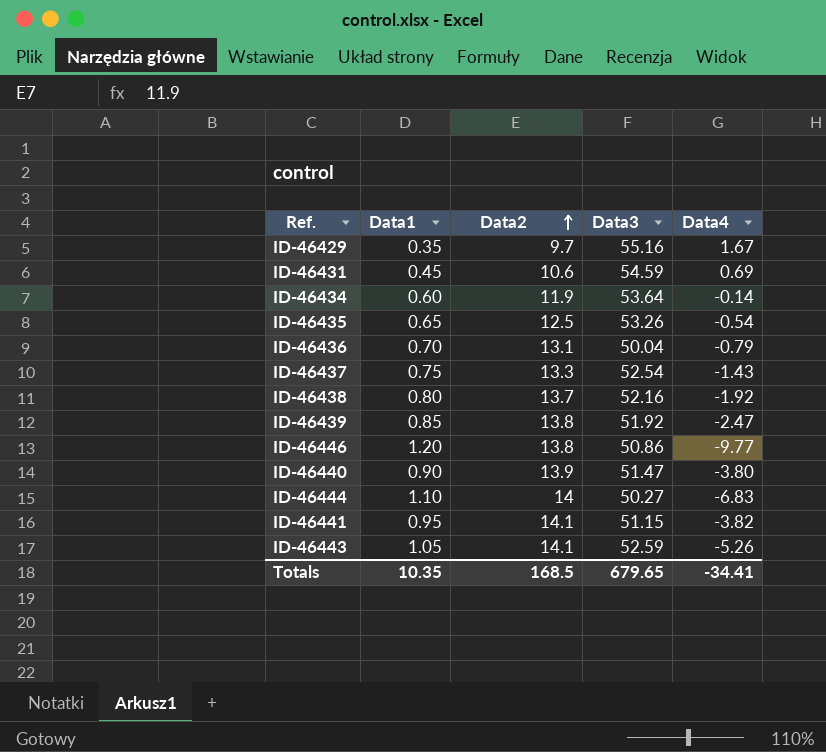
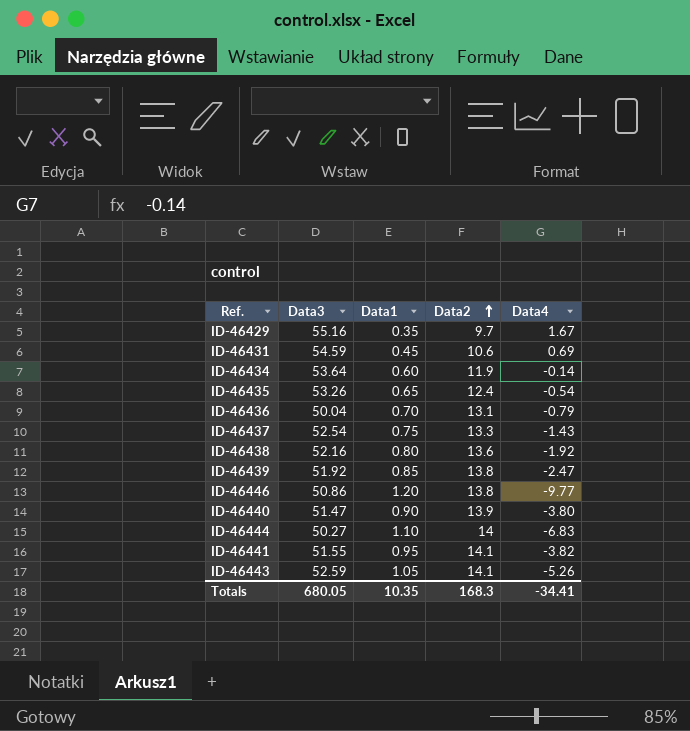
column Data3 | position: 4 -> 2
ID-46435 | Data2: 12.5 -> 12.4
ID-46438 | Data2: 13.7 -> 13.6
ID-46441 | Data3: 51.15 -> 51.55
Totals | Data3: 679.65 -> 680.05
Totals | Data2: 168.5 -> 168.3

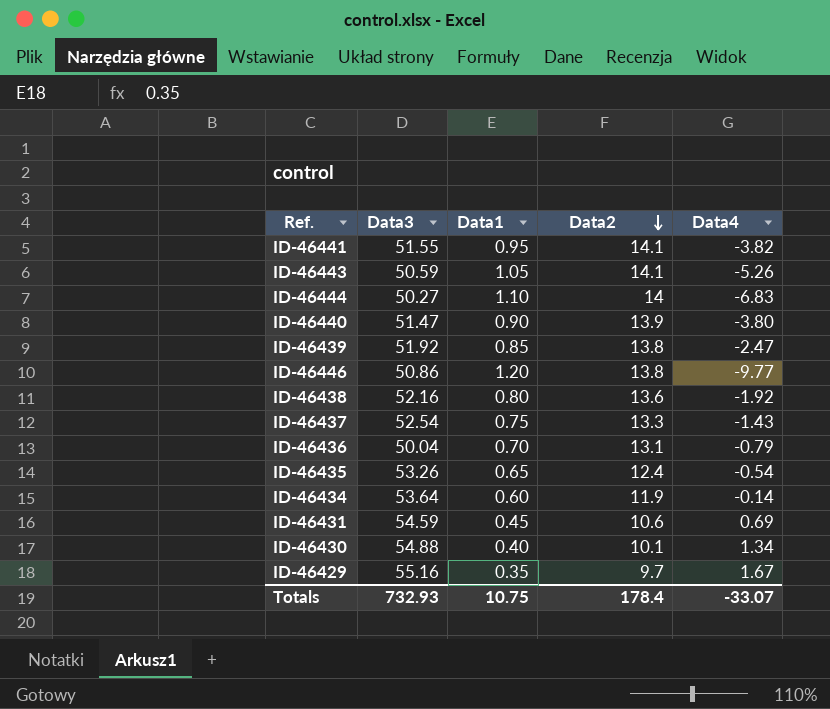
row order: Data2 ascending -> Data2 descending
ID-46443 | Data3: 52.59 -> 50.59
row ID-46430: none -> 54.88 | 0.40 | 10.1 | 1.34
Totals | Data3: 680.05 -> 732.93
Totals | Data1: 10.35 -> 10.75
Totals | Data2: 168.3 -> 178.4
Totals | Data4: -34.41 -> -33.07

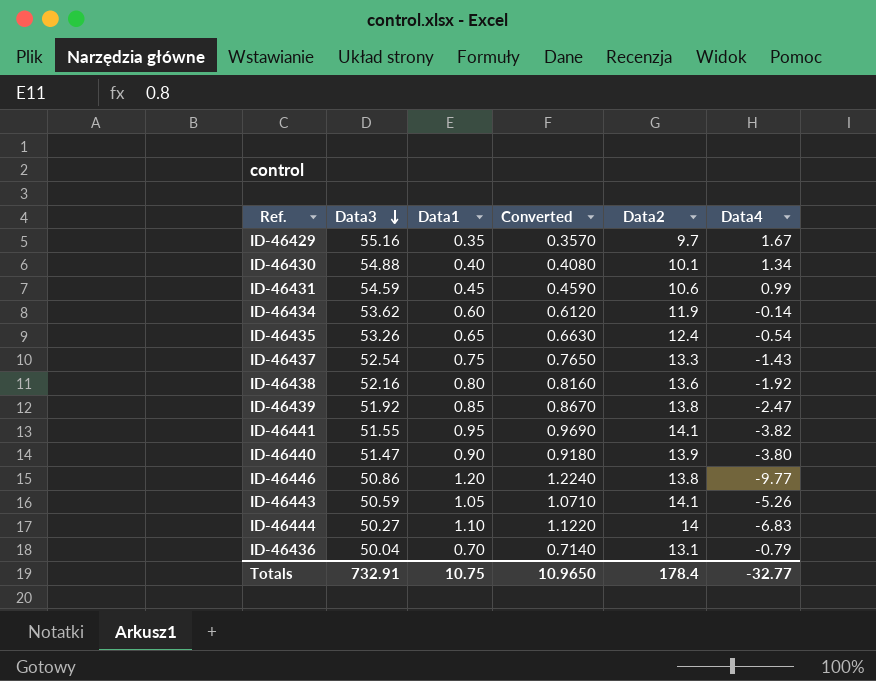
row order: Data2 descending -> Data3 descending
column Converted | formula: none -> [Data1] * 1.02
ID-46431 | Data4: 0.69 -> 0.99
ID-46434 | Data3: 53.64 -> 53.62
Totals | Data3: 732.93 -> 732.91
Totals | Data4: -33.07 -> -32.77

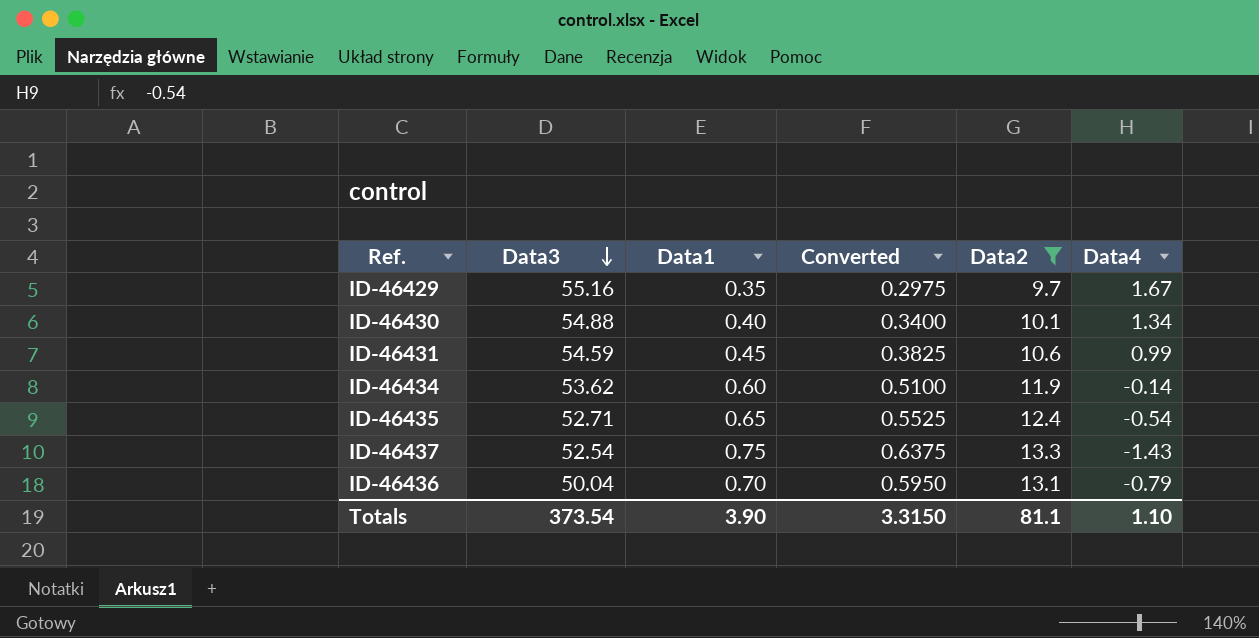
filter: none -> Data2 <= 13.3
column Converted | formula: [Data1] * 1.02 -> [Data1] * 0.85
ID-46435 | Data3: 53.26 -> 52.71
Totals | Data3: 732.91 -> 373.54
Totals | Data1: 10.75 -> 3.90
Totals | Converted: 10.9650 -> 3.3150
Totals | Data2: 178.4 -> 81.1
Totals | Data4: -32.77 -> 1.10

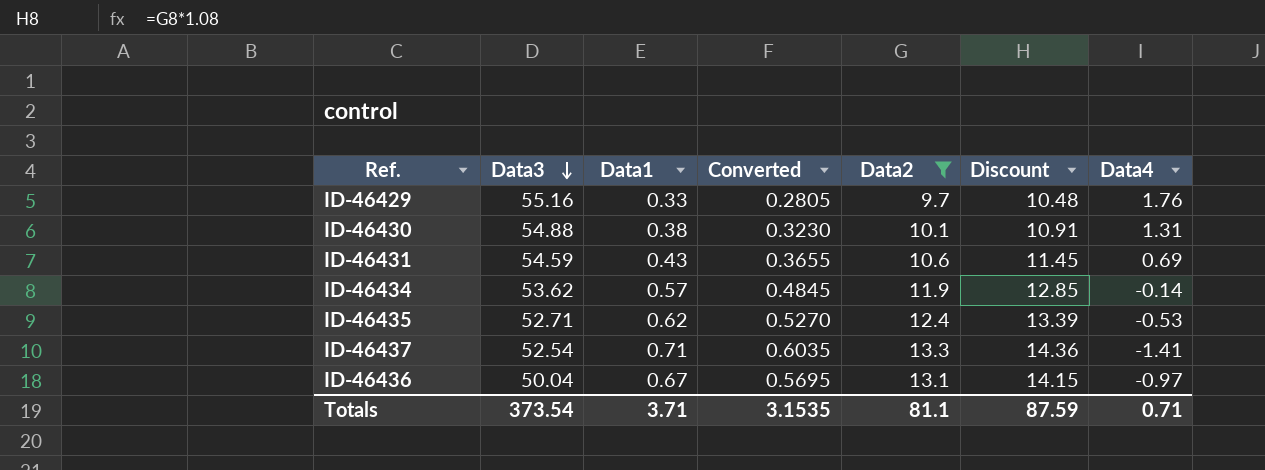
column Discount | formula: none -> [Data2] * 1.08
ID-46429 | Data1: 0.35 -> 0.33
ID-46429 | Converted: 0.2975 -> 0.2805
ID-46429 | Data4: 1.67 -> 1.76
ID-46430 | Data1: 0.40 -> 0.38
ID-46430 | Converted: 0.3400 -> 0.3230
ID-46430 | Data4: 1.34 -> 1.31
ID-46431 | Data1: 0.45 -> 0.43
ID-46431 | Converted: 0.3825 -> 0.3655
ID-46431 | Data4: 0.99 -> 0.69
ID-46434 | Data1: 0.60 -> 0.57
ID-46434 | Converted: 0.5100 -> 0.4845
ID-46435 | Data1: 0.65 -> 0.62
ID-46435 | Converted: 0.5525 -> 0.5270
ID-46435 | Data4: -0.54 -> -0.53
ID-46437 | Data1: 0.75 -> 0.71
ID-46437 | Converted: 0.6375 -> 0.6035
ID-46437 | Data4: -1.43 -> -1.41
ID-46436 | Data1: 0.70 -> 0.67
ID-46436 | Converted: 0.5950 -> 0.5695
ID-46436 | Data4: -0.79 -> -0.97
Totals | Data1: 3.90 -> 3.71
Totals | Converted: 3.3150 -> 3.1535
Totals | Data4: 1.10 -> 0.71

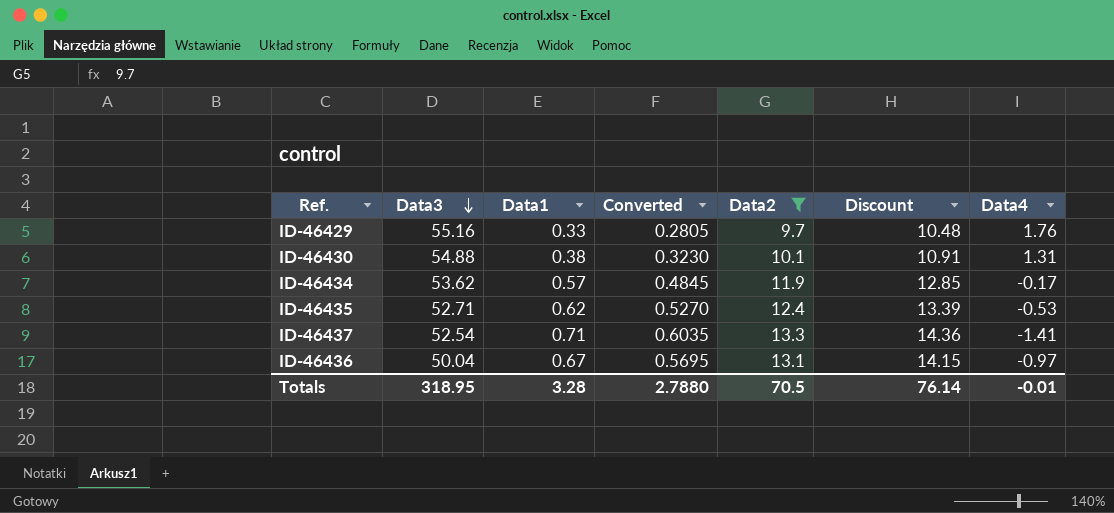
row ID-46431: 54.59 | 0.43 | 0.3655 | 10.6 | 11.45 | 0.69 -> none
ID-46434 | Data4: -0.14 -> -0.17
Totals | Data3: 373.54 -> 318.95
Totals | Data1: 3.71 -> 3.28
Totals | Converted: 3.1535 -> 2.7880
Totals | Data2: 81.1 -> 70.5
Totals | Discount: 87.59 -> 76.14
Totals | Data4: 0.71 -> -0.01

